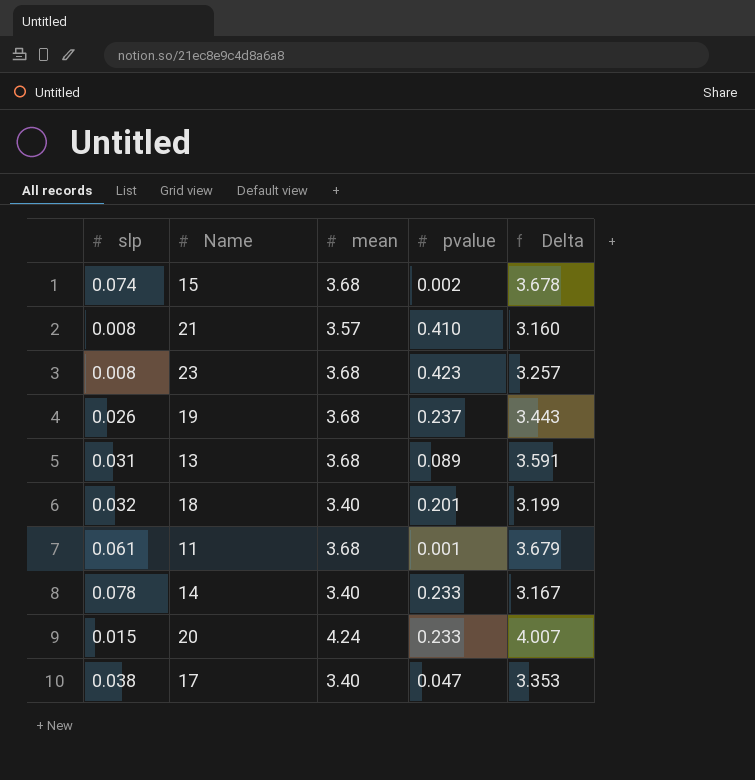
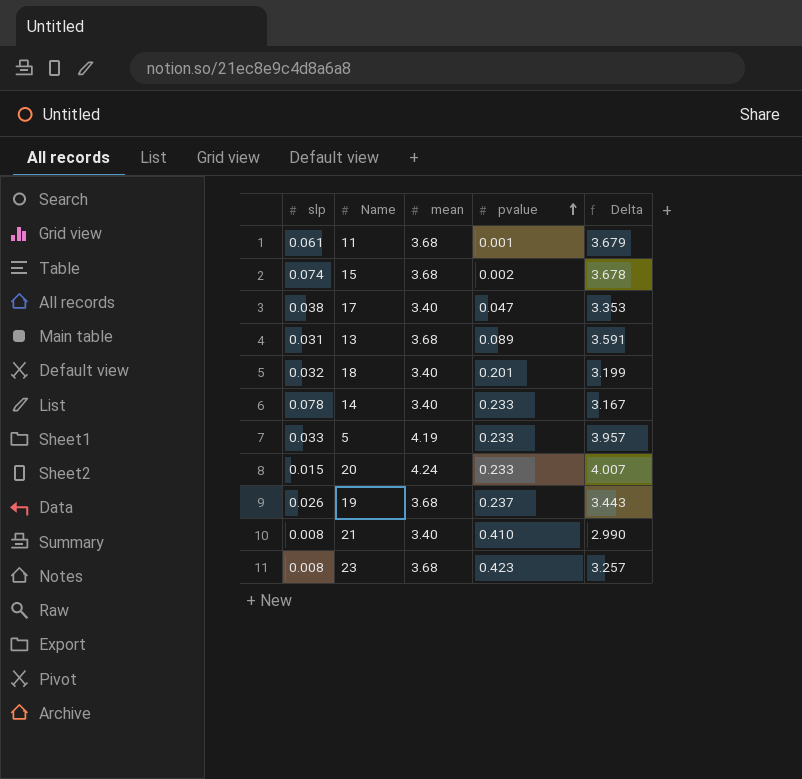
row order: none -> pvalue ascending
row 5: none -> 0.033 | 4.19 | 0.233 | 3.957
21 | mean: 3.57 -> 3.40
21 | Delta: 3.160 -> 2.990

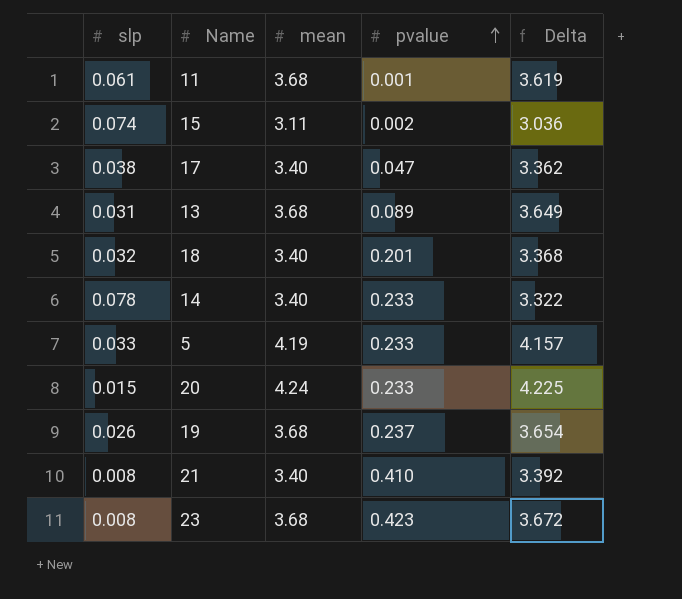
column Delta | formula: [mean] - [pvalue] -> [mean] - [slp]
15 | mean: 3.68 -> 3.11

